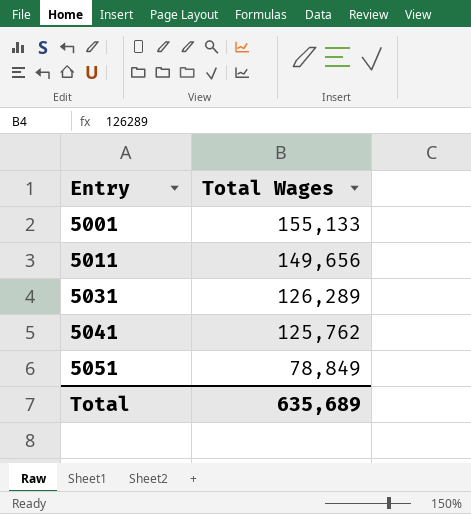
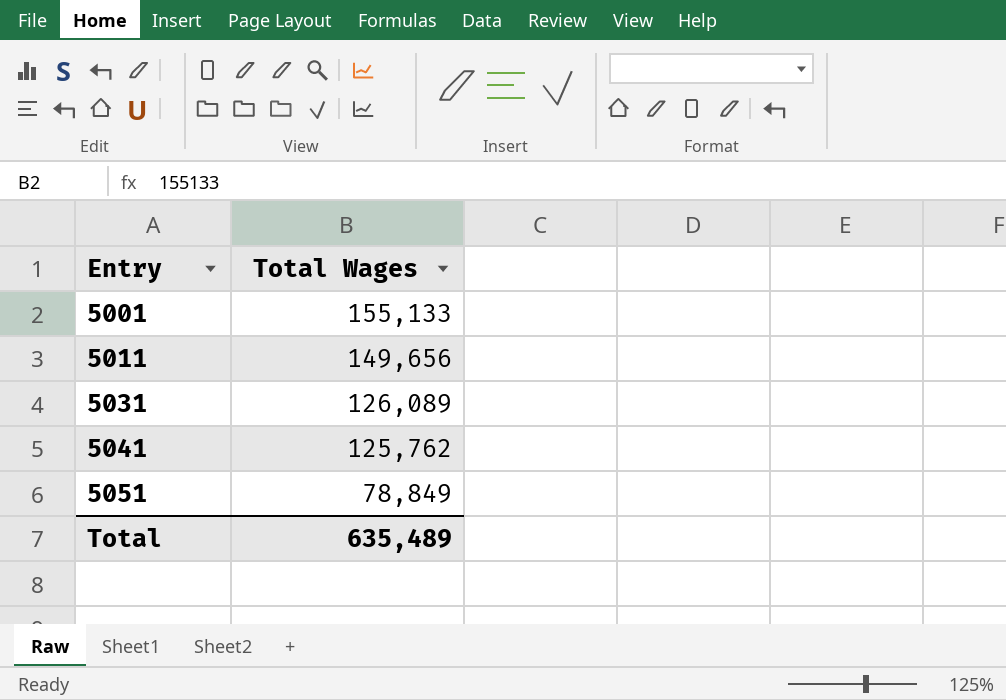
5031 | Total Wages: 126,289 -> 126,089
Total | Total Wages: 635,689 -> 635,489

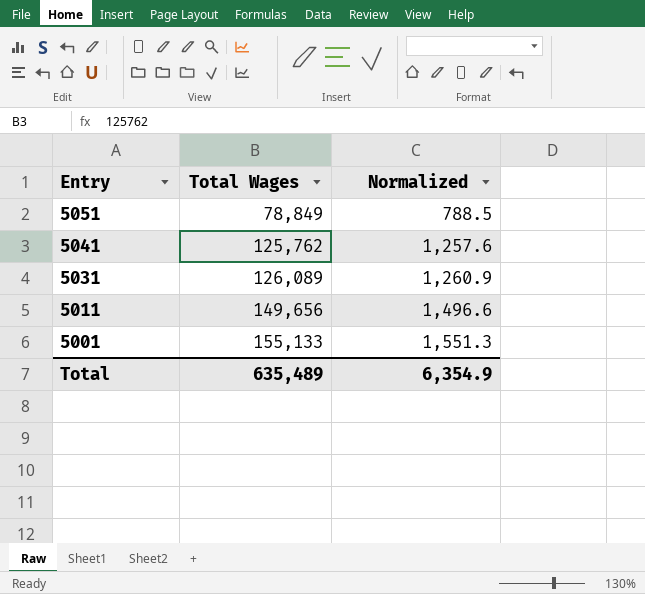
row order: Entry ascending -> Entry descending
column Normalized | formula: none -> [Total Wages] * 0.01

